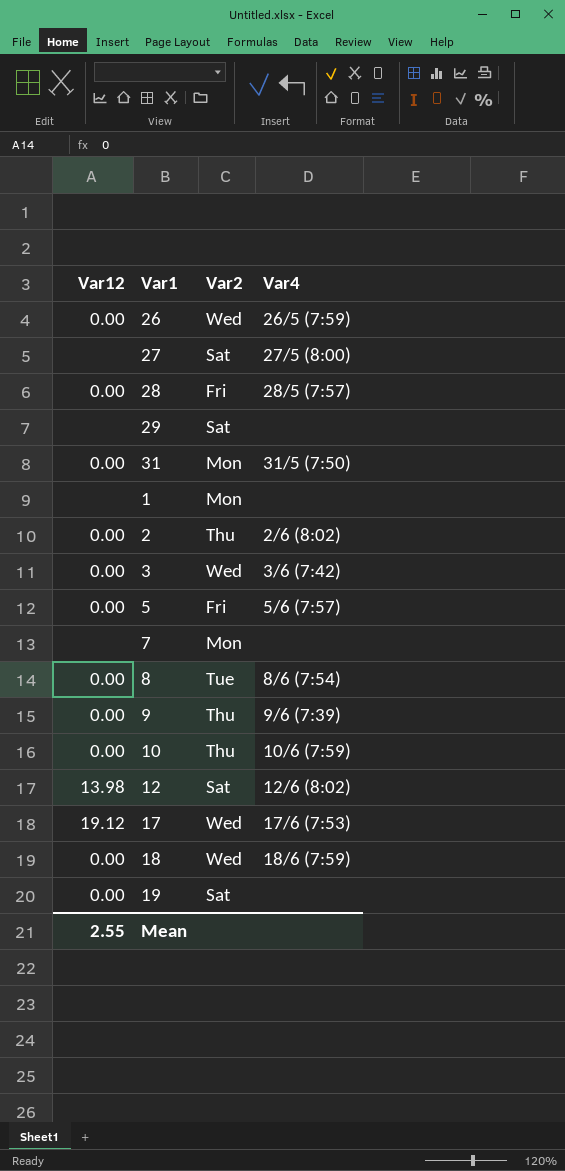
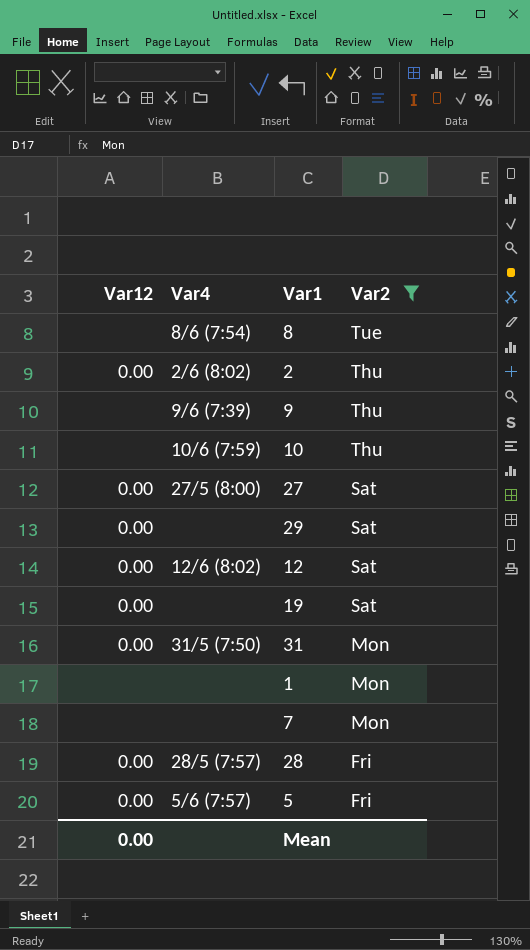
filter: none -> Var2 != Wed
row order: none -> Var2 descending
column Var4 | position: 4 -> 2
8 | Var12: 0.00 -> none
9 | Var12: 0.00 -> none
10 | Var12: 0.00 -> none
27 | Var12: none -> 0.00
29 | Var12: none -> 0.00
12 | Var12: 13.98 -> 0.00
Mean | Var12: 2.55 -> 0.00

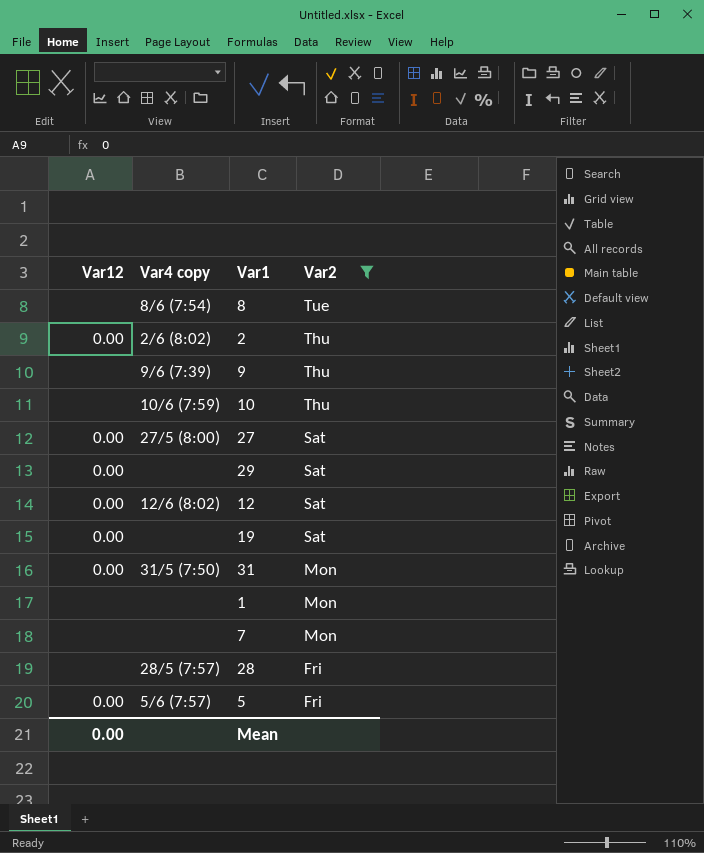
column name: Var4 -> Var4 copy
28 | Var12: 0.00 -> none

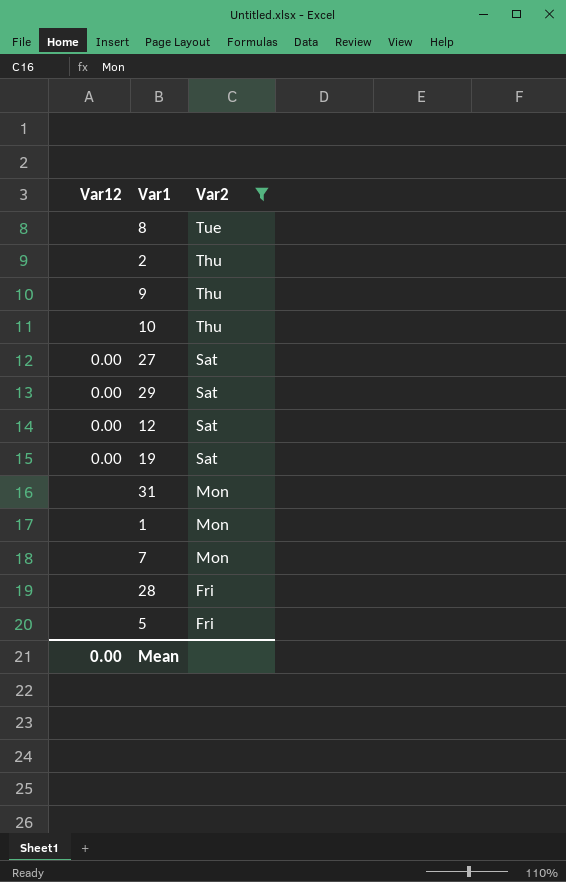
column Var4 copy | position: 2 -> none
2 | Var12: 0.00 -> none
31 | Var12: 0.00 -> none
5 | Var12: 0.00 -> none

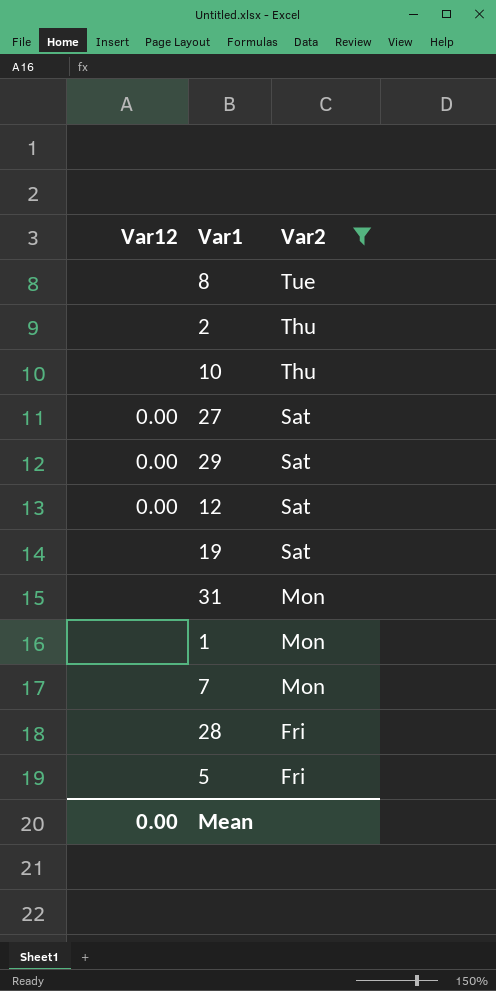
row 9: none | Thu -> none
19 | Var12: 0.00 -> none

